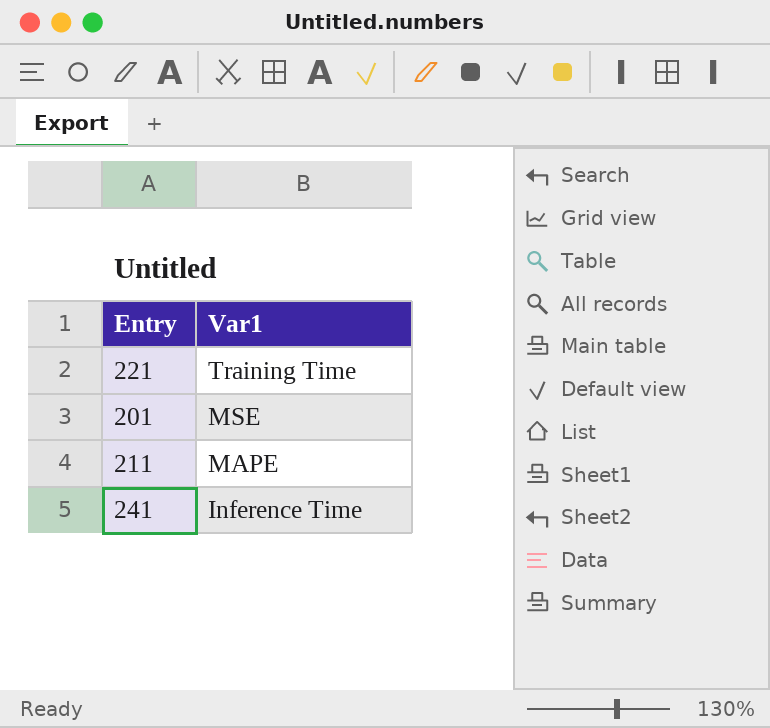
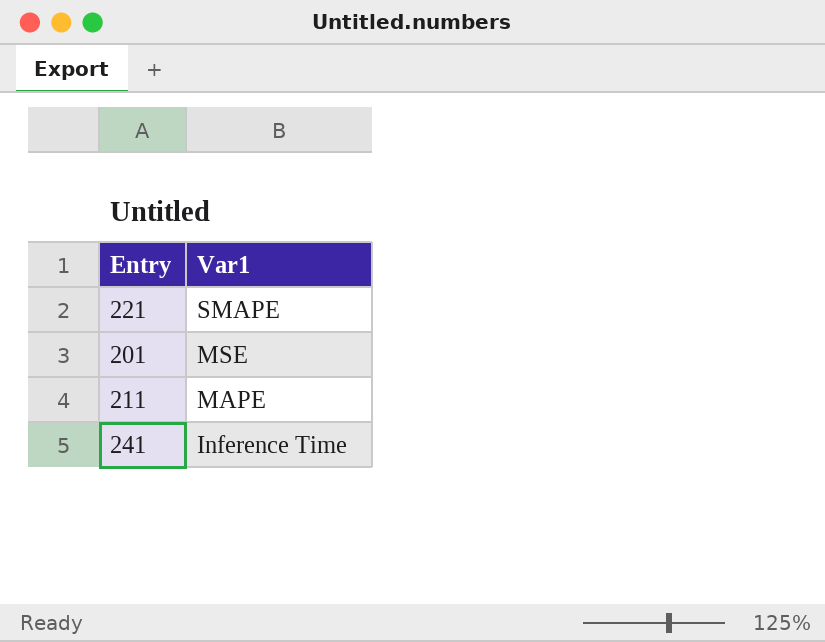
221 | Var1: Training Time -> SMAPE

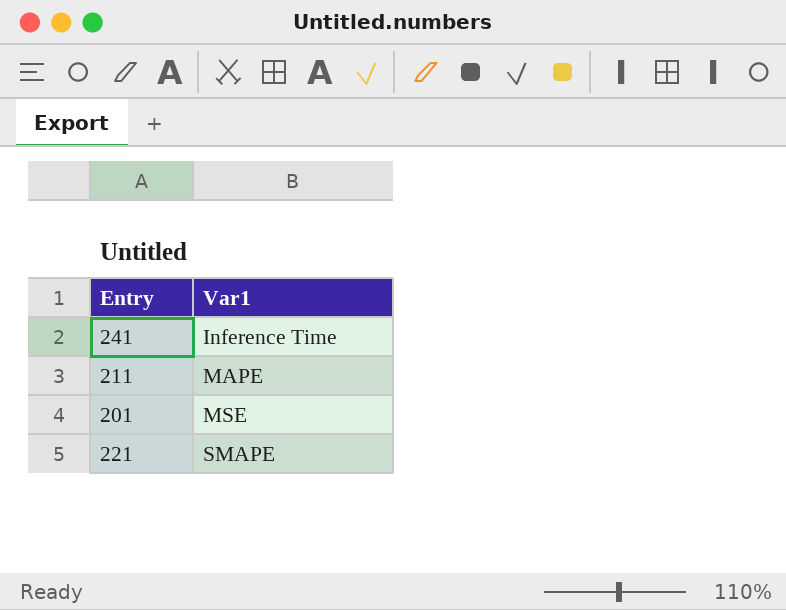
row order: Var1 descending -> Var1 ascending

